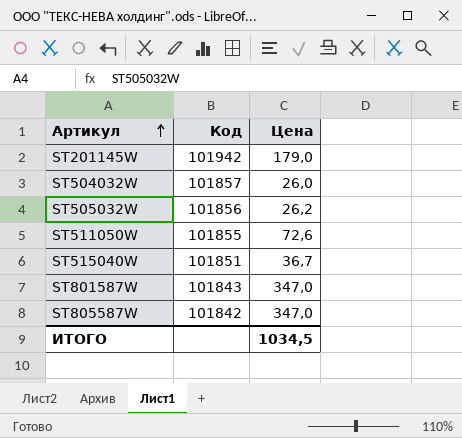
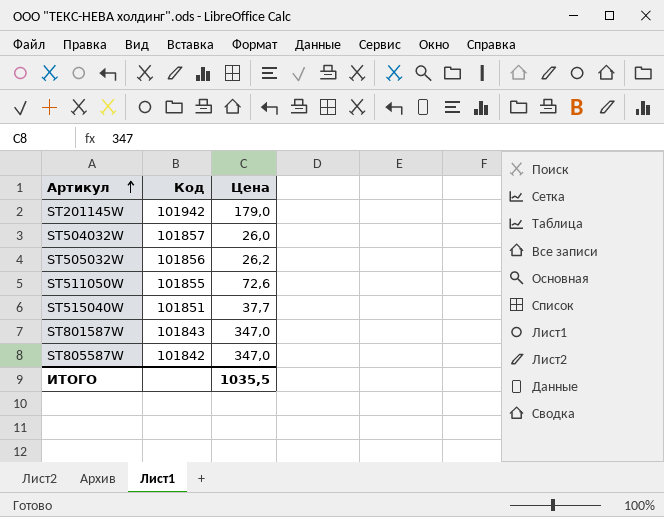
ST515040W | Цена: 36,7 -> 37,7
ИТОГО | Цена: 1034,5 -> 1035,5

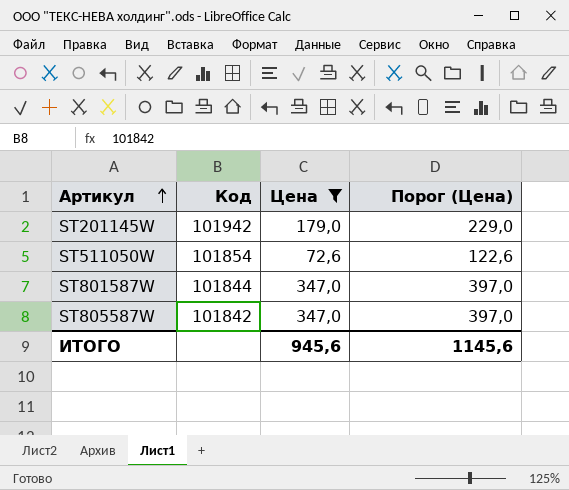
filter: none -> Цена >= 72,6
column Порог (Цена) | formula: none -> [Цена] + 50
ST511050W | Код: 101855 -> 101854
ST801587W | Код: 101843 -> 101844
ИТОГО | Цена: 1035,5 -> 945,6

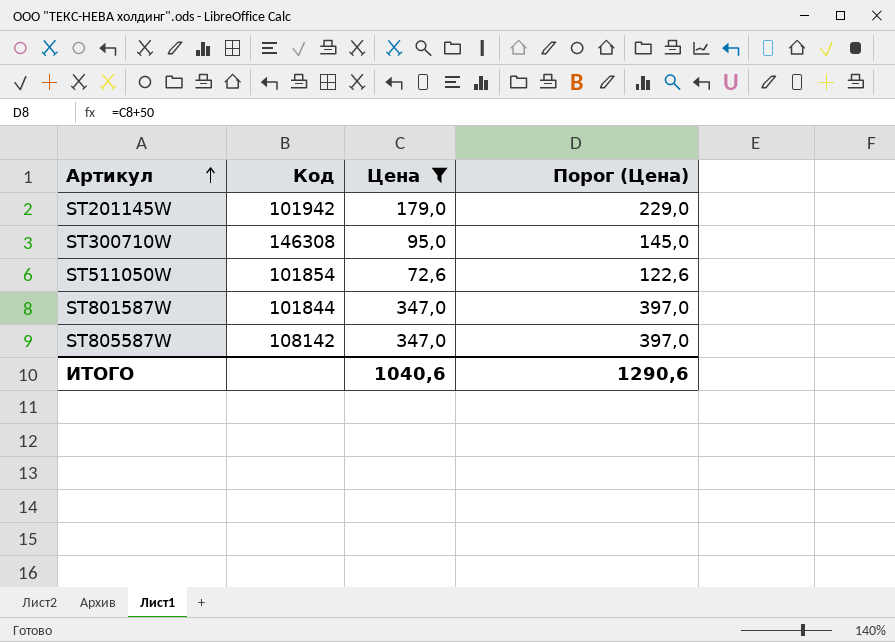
row ST300710W: none -> 146308 | 95,0 | 145,0
ST805587W | Код: 101842 -> 108142
ИТОГО | Цена: 945,6 -> 1040,6
ИТОГО | Порог (Цена): 1145,6 -> 1290,6

